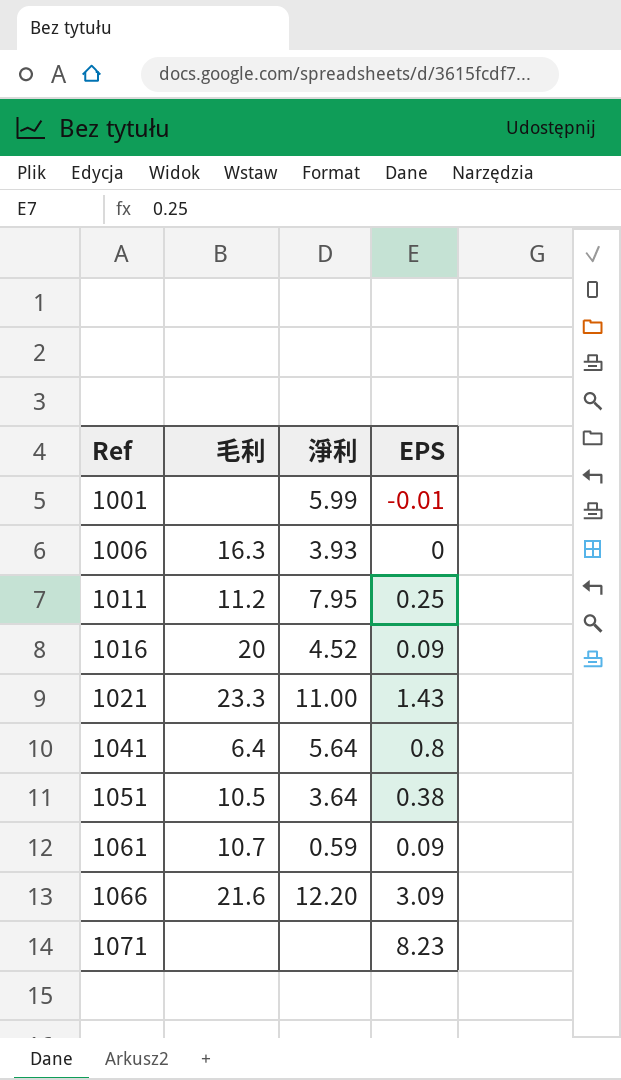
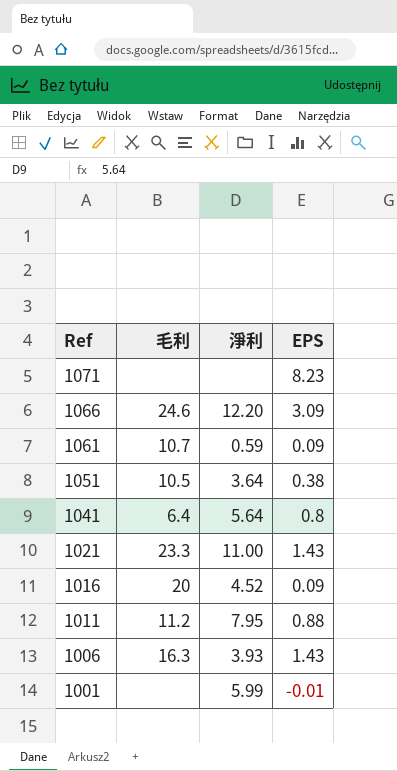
row order: Ref ascending -> Ref descending
1066 | 毛利: 21.6 -> 24.6
1011 | EPS: 0.25 -> 0.88
1006 | EPS: 0 -> 1.43

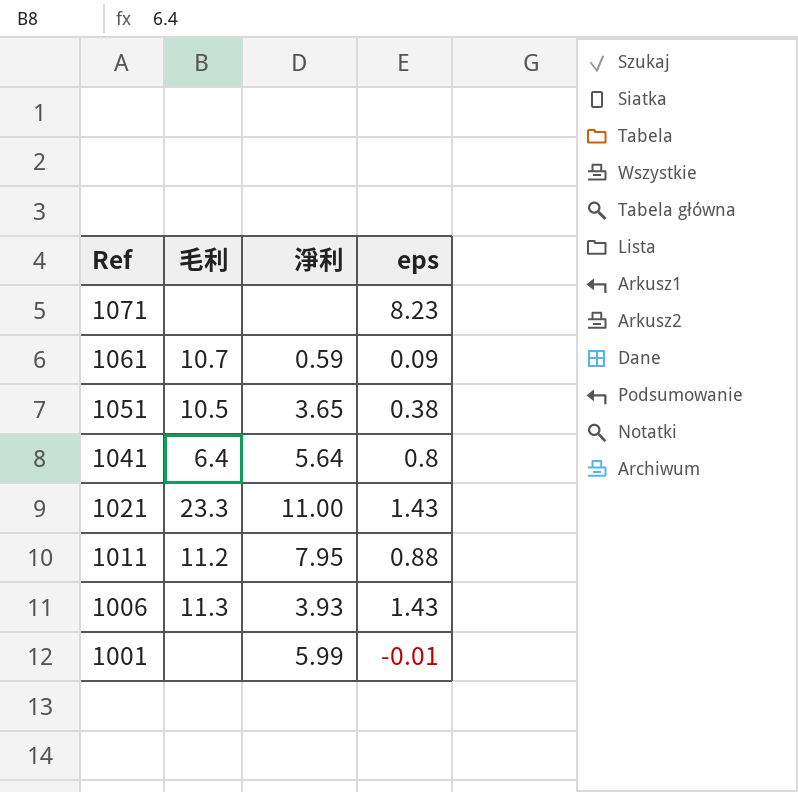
column name: EPS -> eps
row 1066: 24.6 | 12.20 | 3.09 -> none
row 1016: 20 | 4.52 | 0.09 -> none
1051 | 淨利: 3.64 -> 3.65
1006 | 毛利: 16.3 -> 11.3

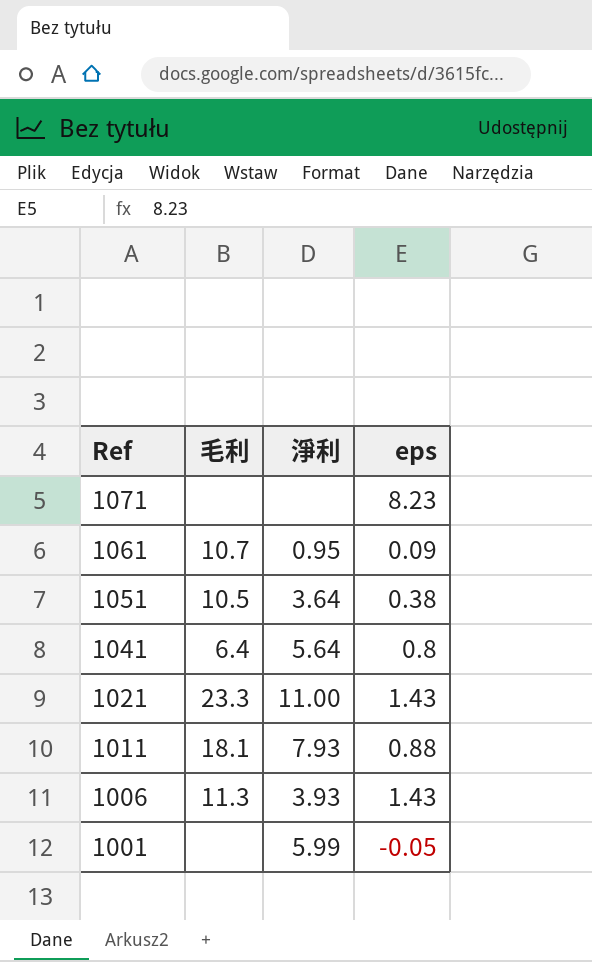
1061 | 淨利: 0.59 -> 0.95
1051 | 淨利: 3.65 -> 3.64
1011 | 毛利: 11.2 -> 18.1
1011 | 淨利: 7.95 -> 7.93
1001 | eps: -0.01 -> -0.05

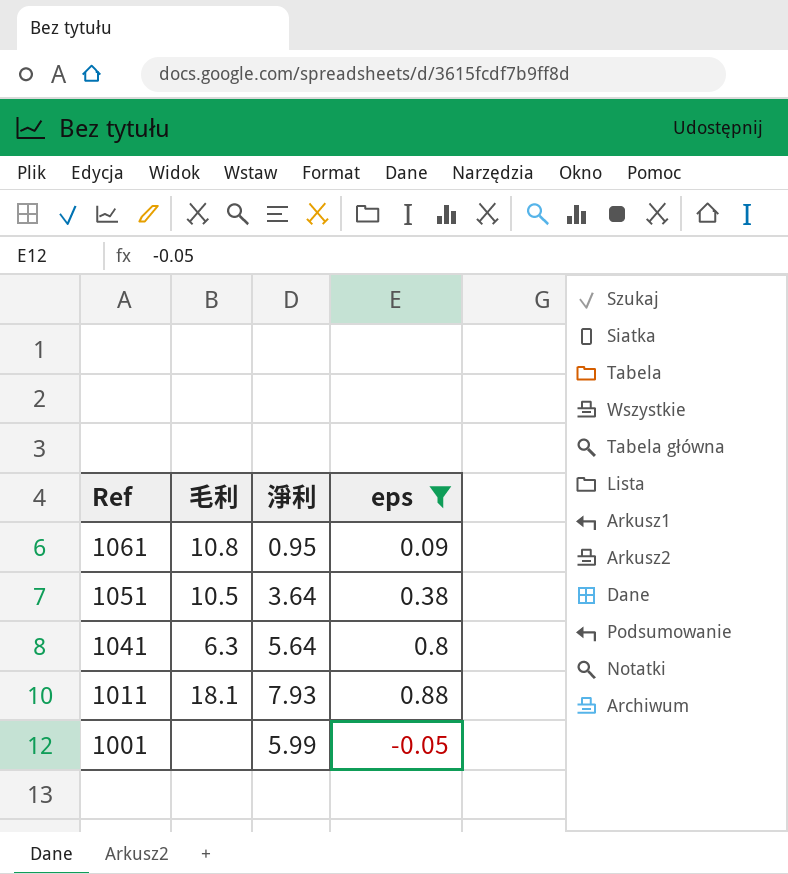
filter: none -> eps <= 0.88
1061 | 毛利: 10.7 -> 10.8
1041 | 毛利: 6.4 -> 6.3

